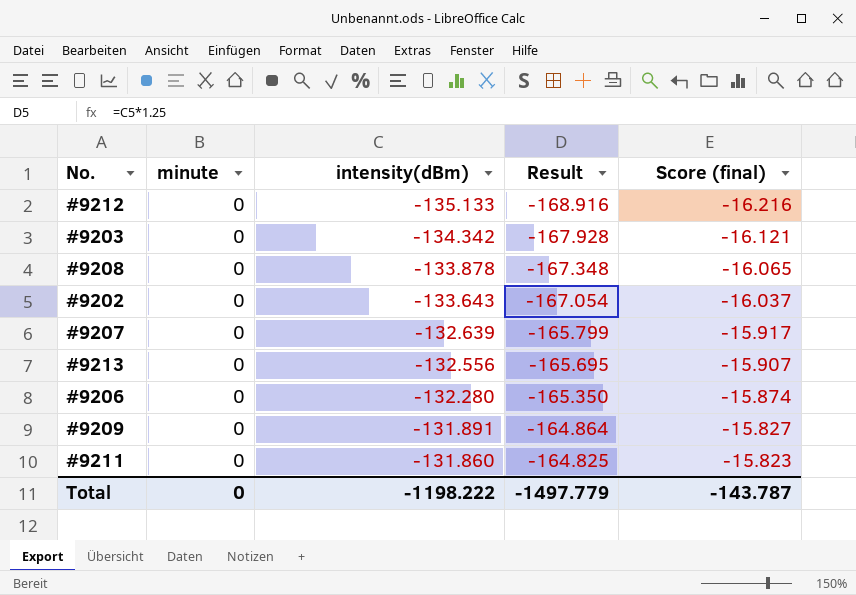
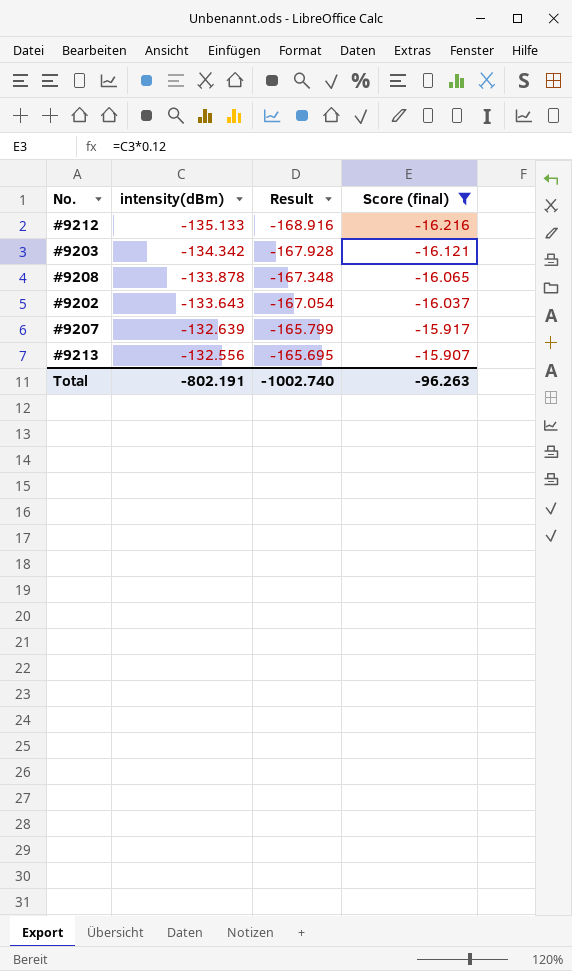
filter: none -> Score (final) <= -15.907
column minute | position: 2 -> none
Total | intensity(dBm): -1198.222 -> -802.191
Total | Result: -1497.779 -> -1002.740
Total | Score (final): -143.787 -> -96.263

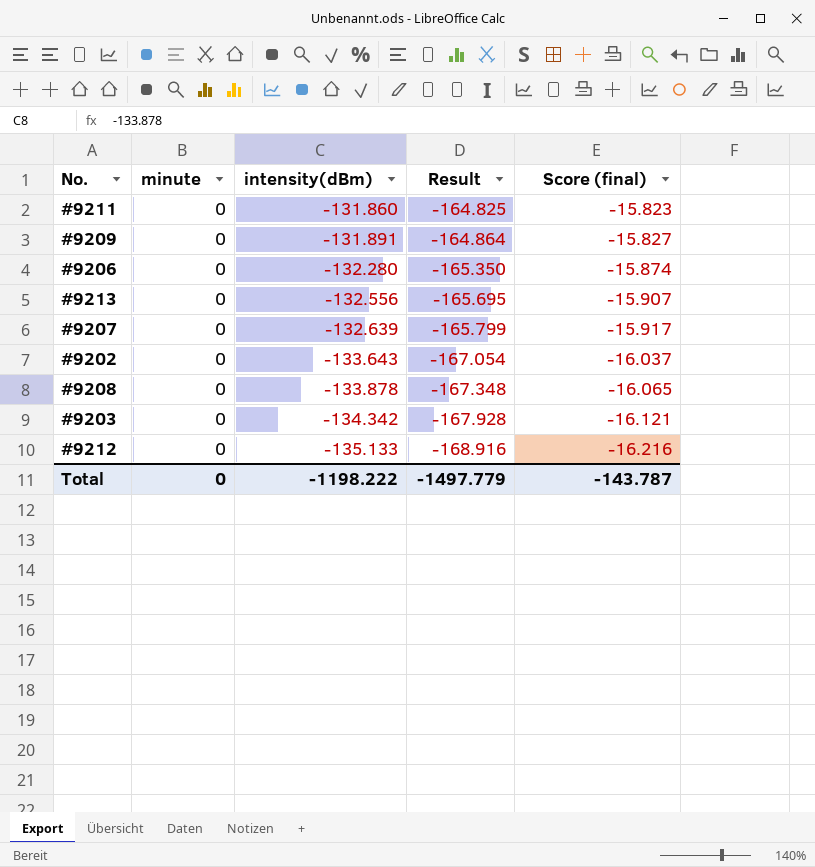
filter: Score (final) <= -15.907 -> none
row order: intensity(dBm) ascending -> intensity(dBm) descending
column minute | position: none -> 2
Total | intensity(dBm): -802.191 -> -1198.222
Total | Result: -1002.740 -> -1497.779
Total | Score (final): -96.263 -> -143.787

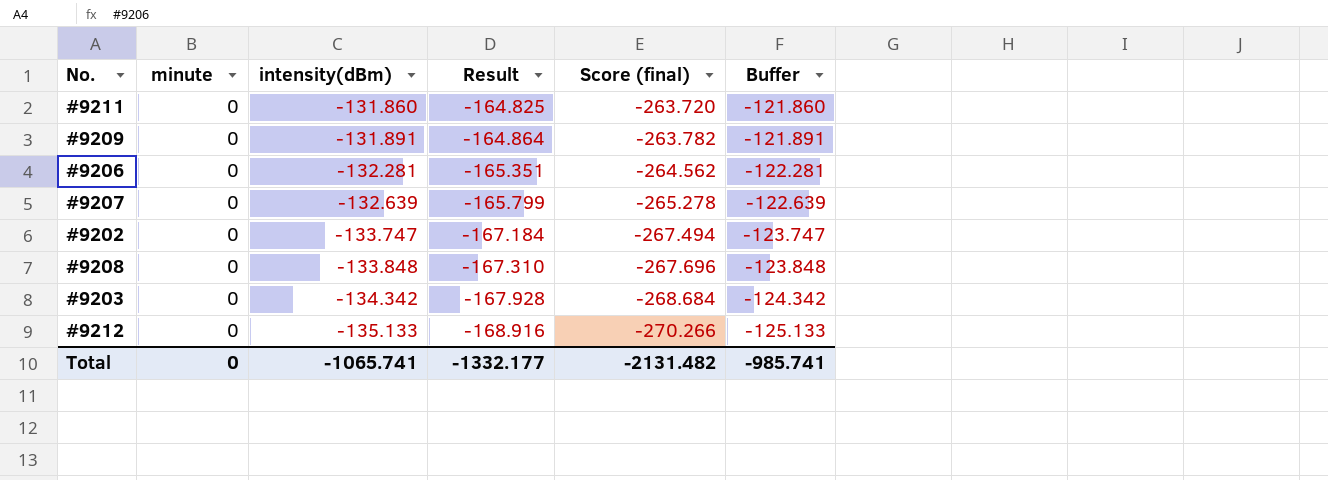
column Score (final) | formula: [intensity(dBm)] * 0.12 -> [intensity(dBm)] * 2
column Buffer | formula: none -> [intensity(dBm)] + 10
row #9213: 0 | -132.556 | -165.695 | -15.907 -> none
#9206 | intensity(dBm): -132.280 -> -132.281
#9206 | Result: -165.350 -> -165.351
#9202 | intensity(dBm): -133.643 -> -133.747
#9202 | Result: -167.054 -> -167.184
#9208 | intensity(dBm): -133.878 -> -133.848
#9208 | Result: -167.348 -> -167.310
Total | intensity(dBm): -1198.222 -> -1065.741
Total | Result: -1497.779 -> -1332.177
Total | Score (final): -143.787 -> -2131.482

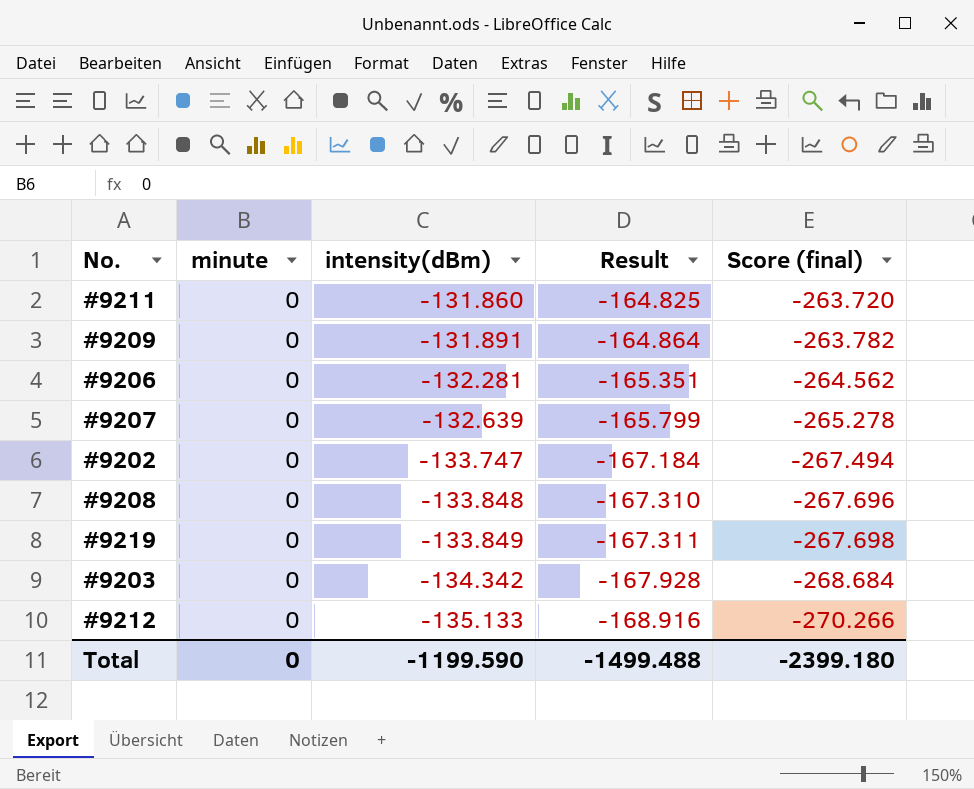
column Buffer | formula: [intensity(dBm)] + 10 -> none
row #9219: none -> 0 | -133.849 | -167.311 | -267.698
Total | intensity(dBm): -1065.741 -> -1199.590
Total | Result: -1332.177 -> -1499.488
Total | Score (final): -2131.482 -> -2399.180

